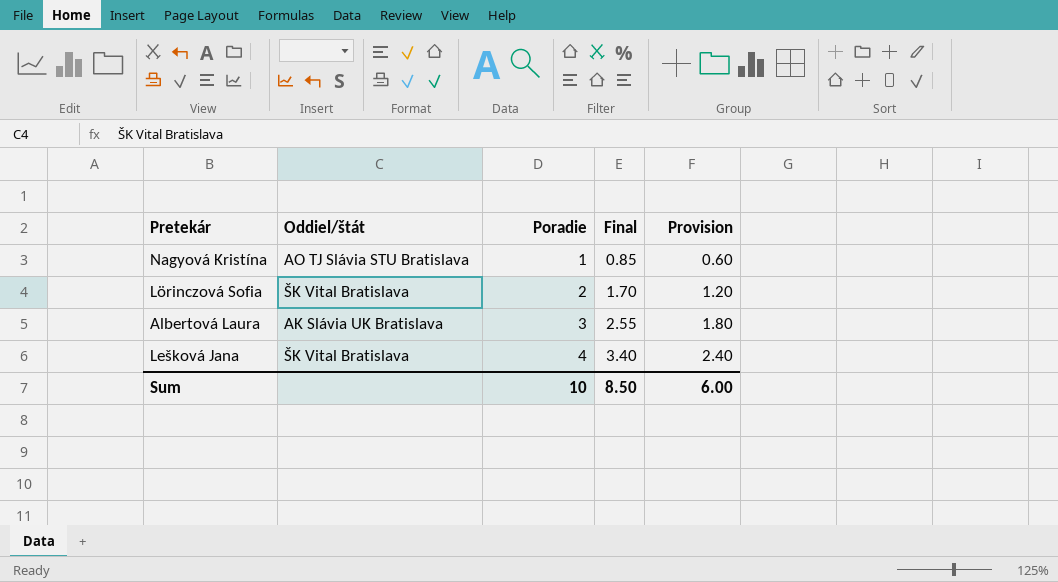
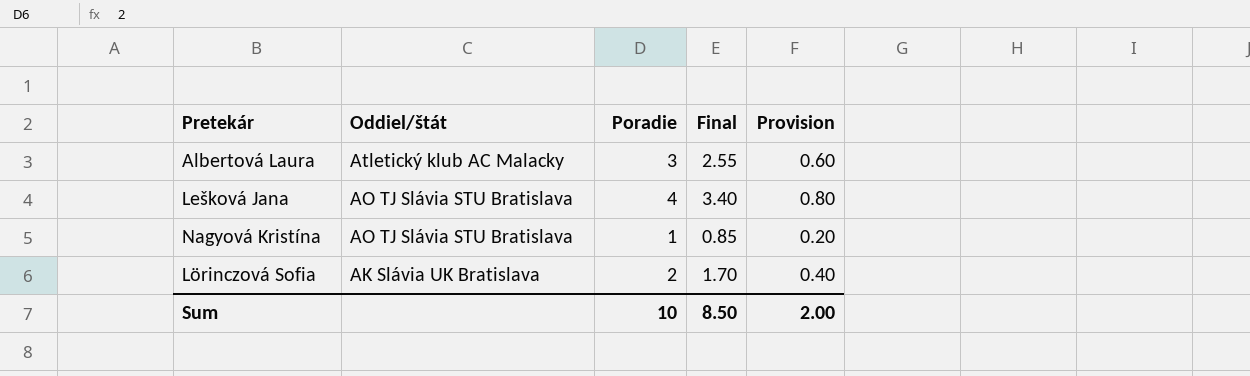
row order: Poradie ascending -> Oddiel/štát descending
column Provision | formula: [Poradie] * 0.6 -> [Poradie] * 0.2
Albertová Laura | Oddiel/štát: AK Slávia UK Bratislava -> Atletický klub AC Malacky
Lešková Jana | Oddiel/štát: ŠK Vital Bratislava -> AO TJ Slávia STU Bratislava
Lörinczová Sofia | Oddiel/štát: ŠK Vital Bratislava -> AK Slávia UK Bratislava
Sum | Provision: 6.00 -> 2.00

